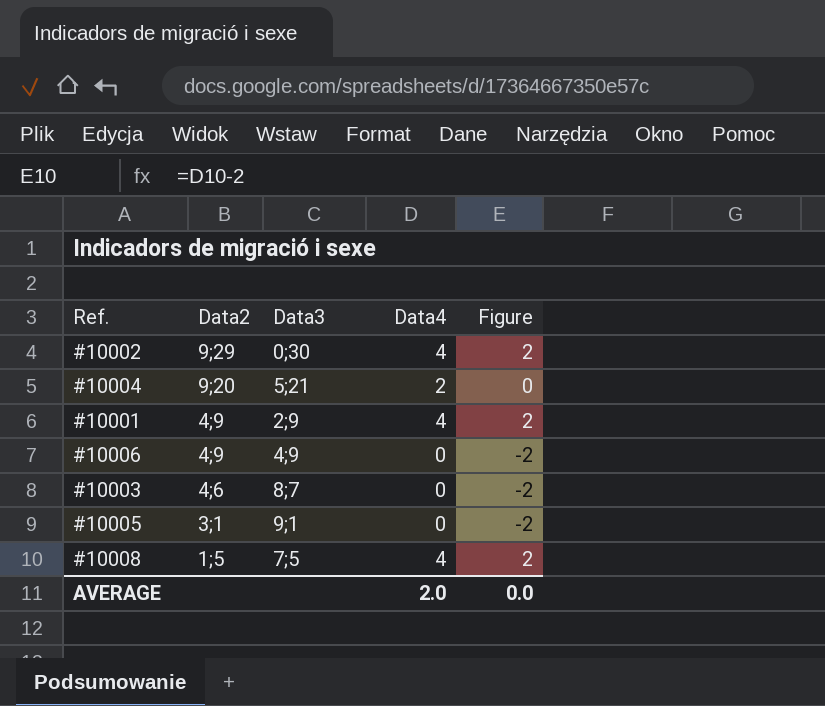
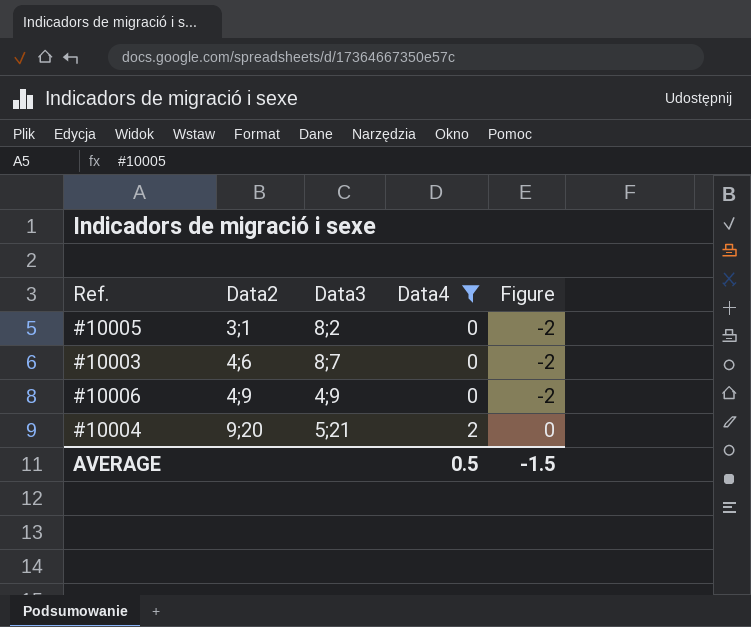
filter: none -> Data4 != 4
row order: Data2 descending -> Data2 ascending
#10005 | Data3: 9;1 -> 8;2
AVERAGE | Data4: 2.0 -> 0.5
AVERAGE | Figure: 0.0 -> -1.5

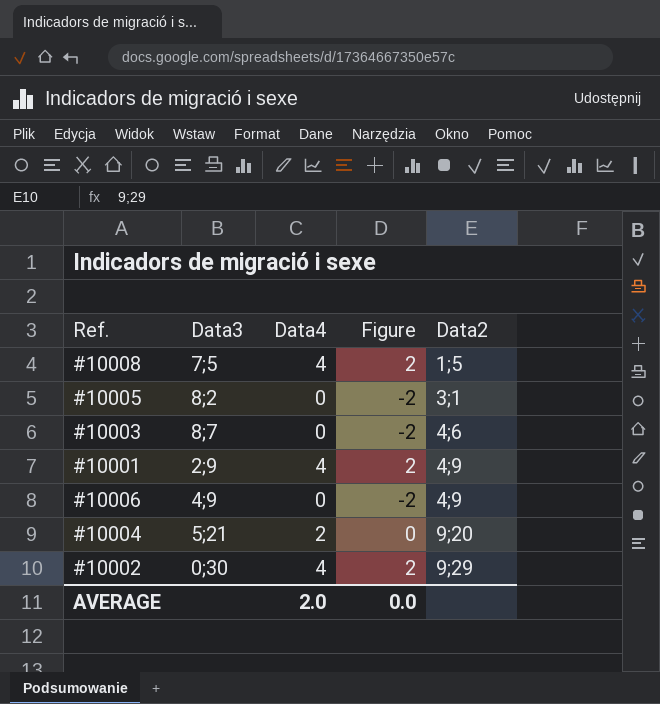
filter: Data4 != 4 -> none
column Data2 | position: 2 -> 5
AVERAGE | Data4: 0.5 -> 2.0
AVERAGE | Figure: -1.5 -> 0.0

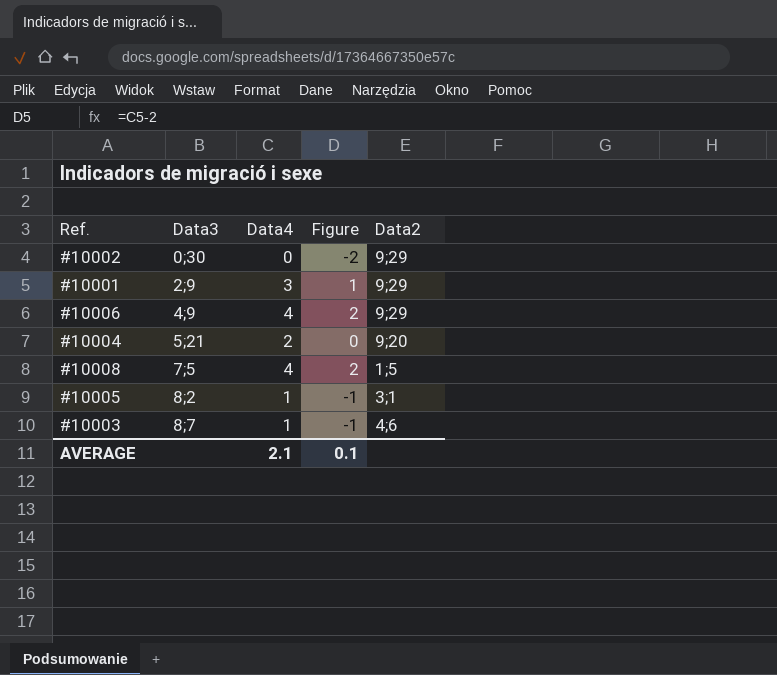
row order: Data2 ascending -> Data3 ascending
#10002 | Data4: 4 -> 0
#10002 | Figure: 2 -> -2
#10001 | Data4: 4 -> 3
#10001 | Figure: 2 -> 1
#10001 | Data2: 4;9 -> 9;29
#10006 | Data4: 0 -> 4
#10006 | Figure: -2 -> 2
#10006 | Data2: 4;9 -> 9;29
#10005 | Data4: 0 -> 1
#10005 | Figure: -2 -> -1
#10003 | Data4: 0 -> 1
#10003 | Figure: -2 -> -1
AVERAGE | Data4: 2.0 -> 2.1
AVERAGE | Figure: 0.0 -> 0.1

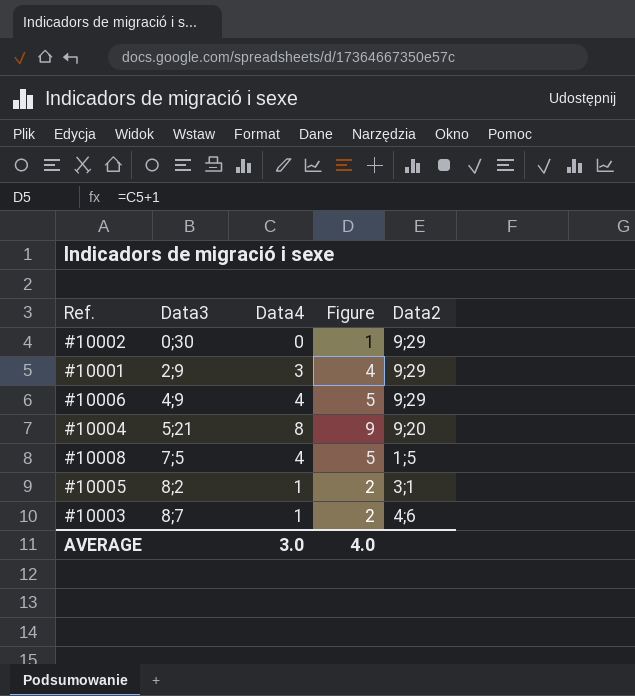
column Figure | formula: [Data4] - 2 -> [Data4] + 1
#10004 | Data4: 2 -> 8
AVERAGE | Data4: 2.1 -> 3.0
AVERAGE | Figure: 0.1 -> 4.0

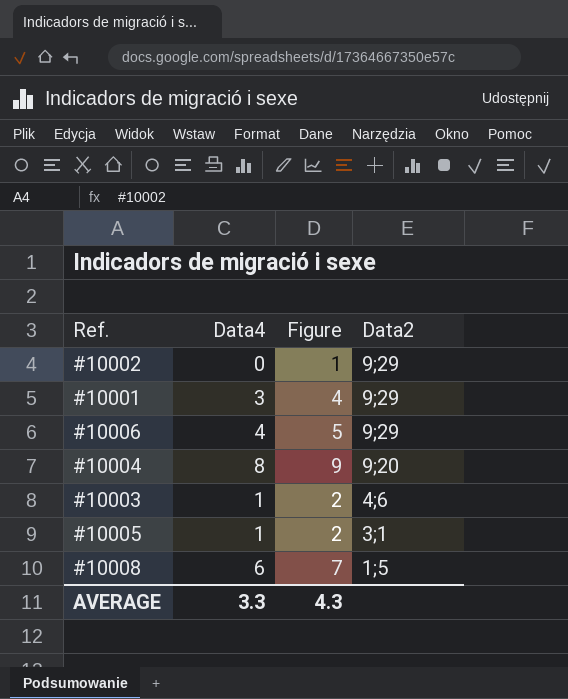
row order: Data3 ascending -> Data2 descending
column Data3 | position: 2 -> none
#10008 | Data4: 4 -> 6
#10008 | Figure: 5 -> 7
AVERAGE | Data4: 3.0 -> 3.3
AVERAGE | Figure: 4.0 -> 4.3

